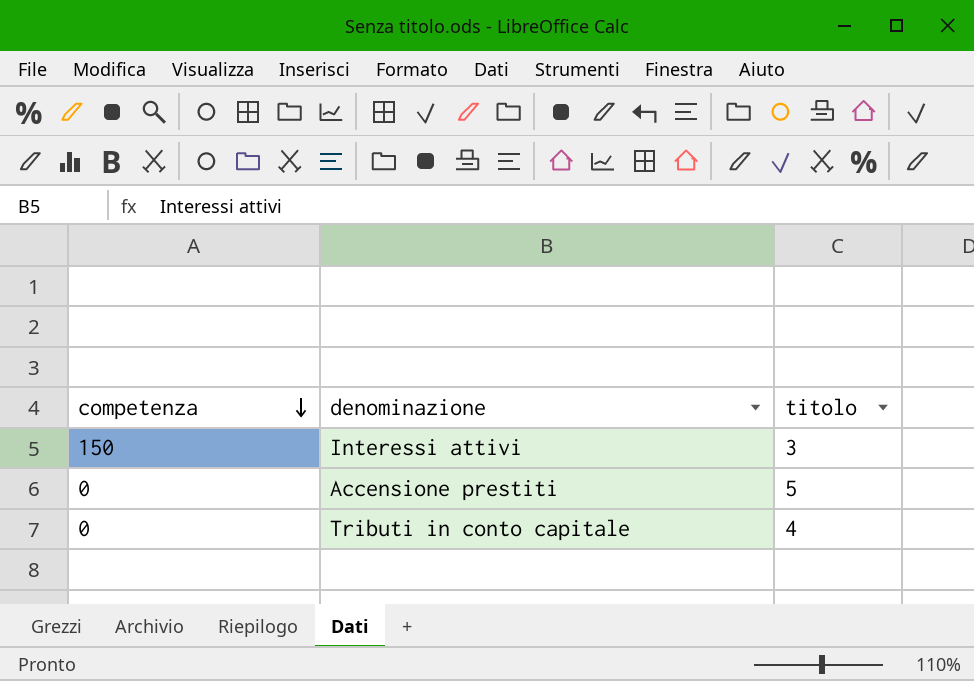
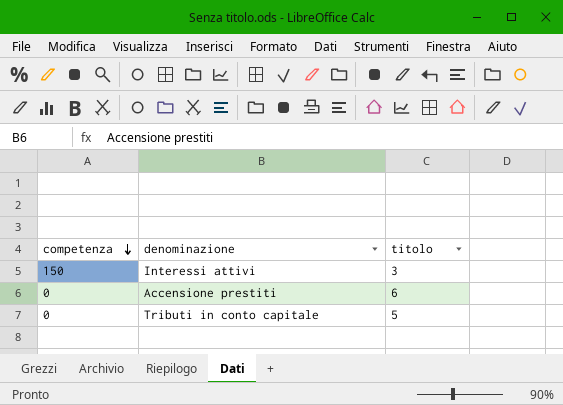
Accensione prestiti | titolo: 5 -> 6
Tributi in conto capitale | titolo: 4 -> 5

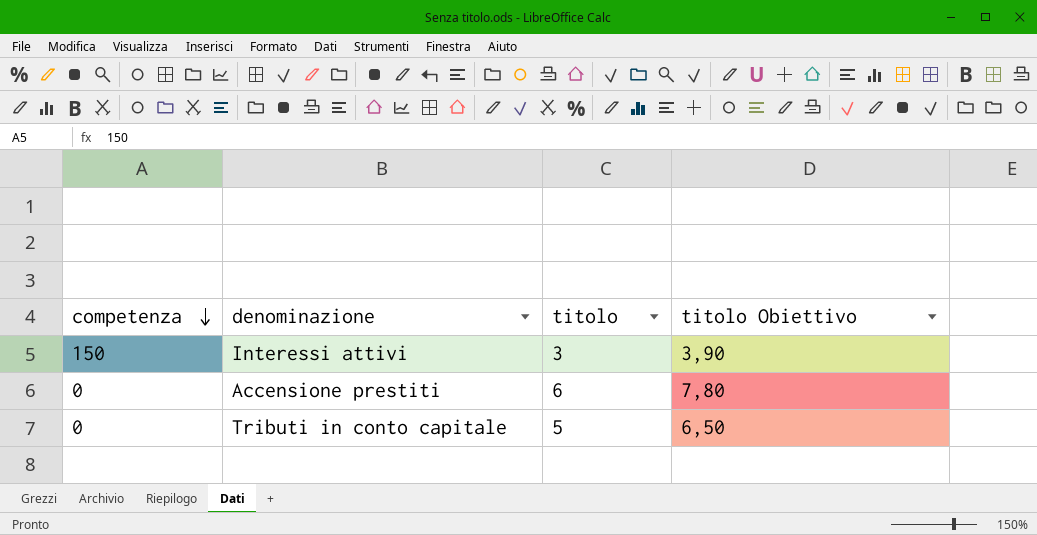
column titolo Obiettivo | formula: none -> [titolo] * 1,3

